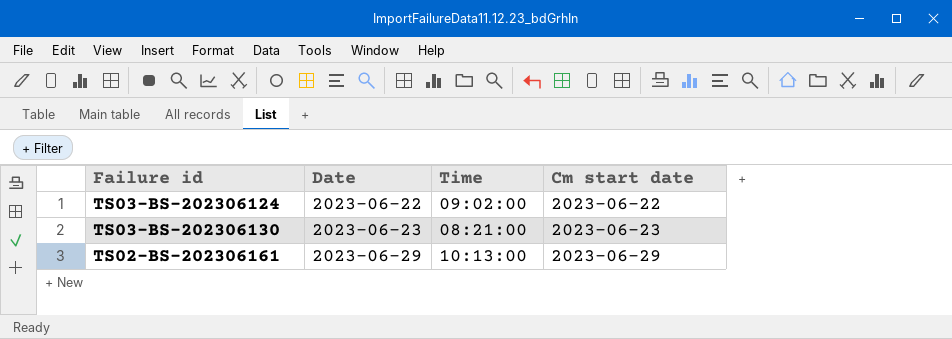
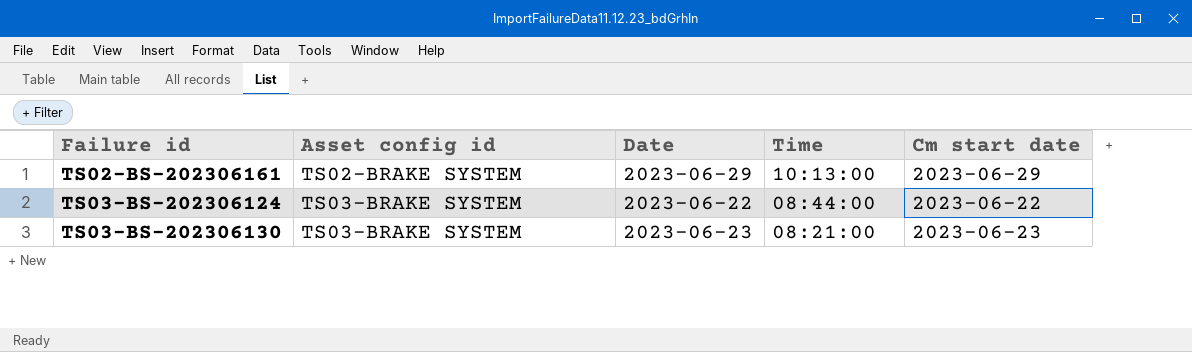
row order: Date ascending -> Failure id ascending
column Asset config id | position: none -> 2
TS03-BS-202306124 | Time: 09:02:00 -> 08:44:00

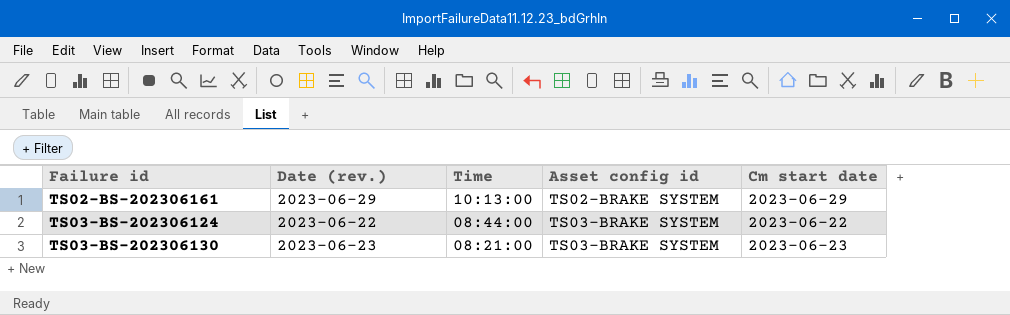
column name: Date -> Date (rev.)
column Asset config id | position: 2 -> 4

